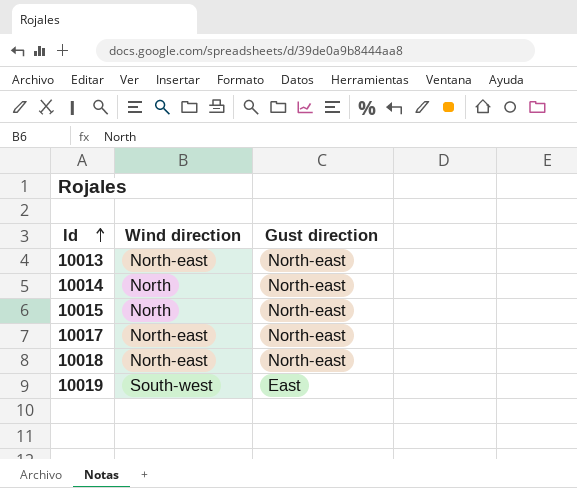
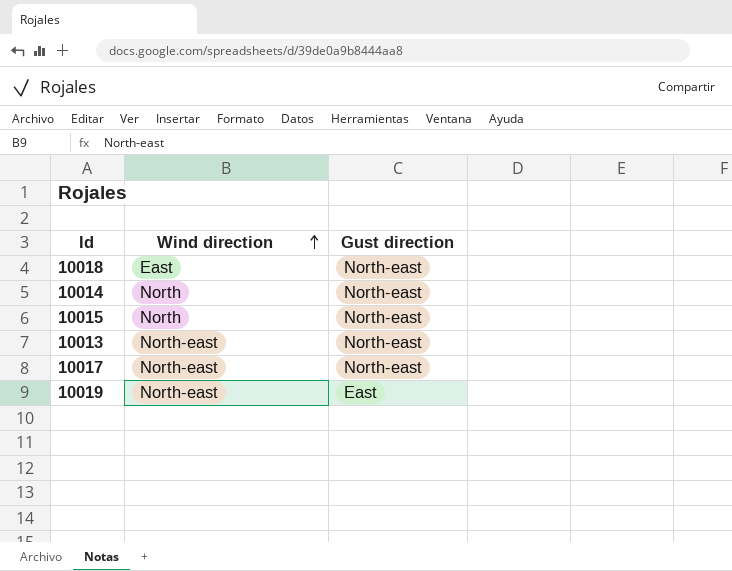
row order: Id ascending -> Wind direction ascending
10018 | Wind direction: North-east -> East
10019 | Wind direction: South-west -> North-east

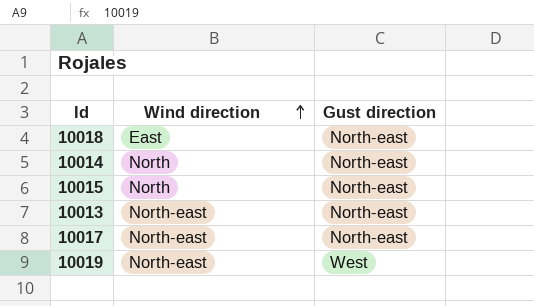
10019 | Gust direction: East -> West

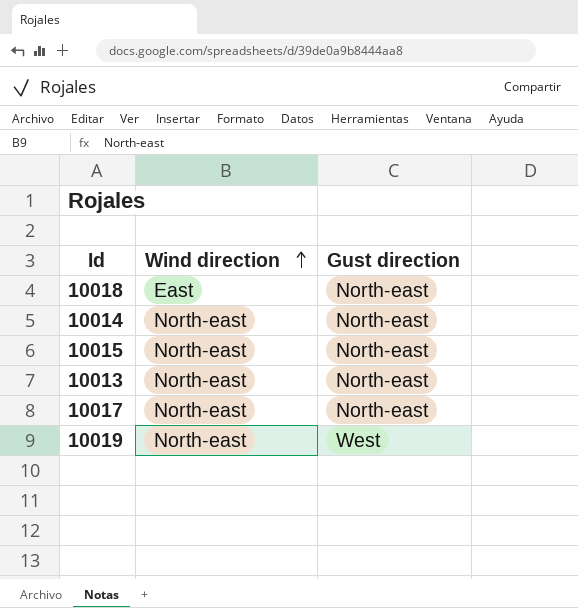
10014 | Wind direction: North -> North-east
10015 | Wind direction: North -> North-east

